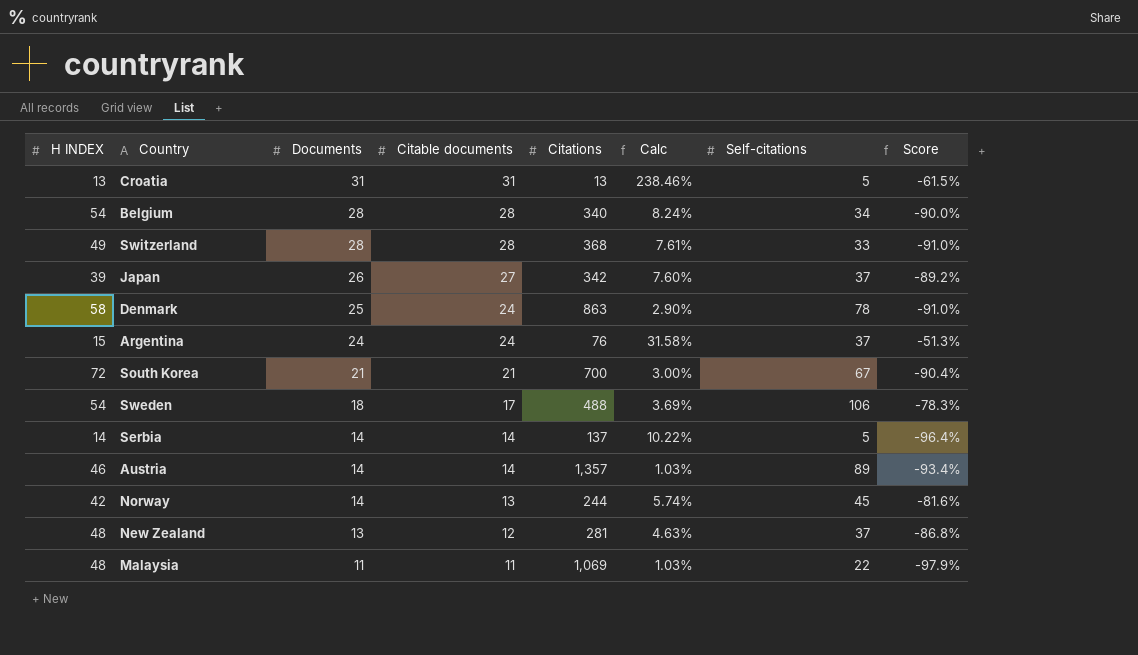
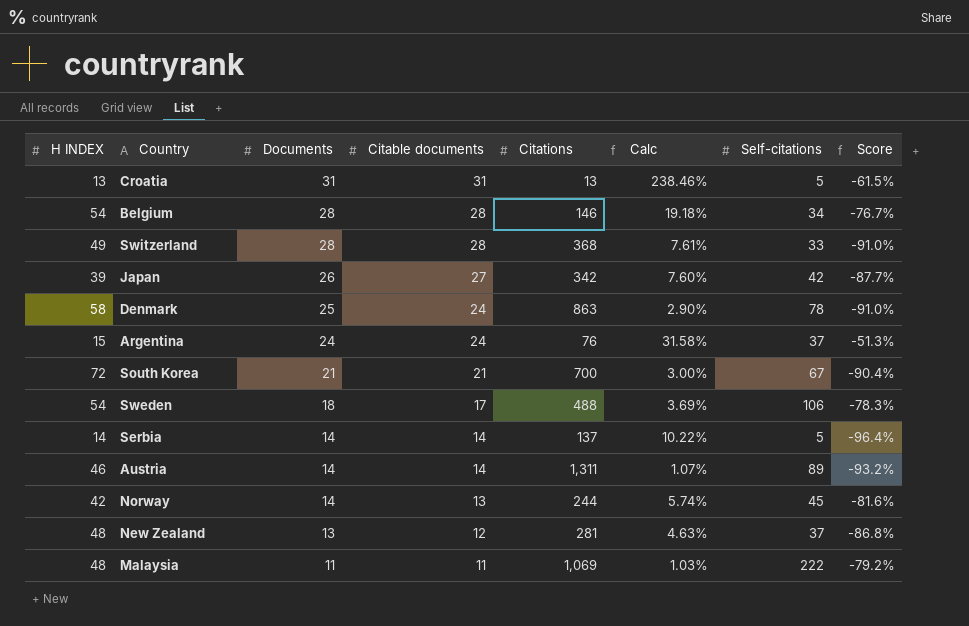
Belgium | Citations: 340 -> 146
Belgium | Calc: 8.24% -> 19.18%
Belgium | Score: -90.0% -> -76.7%
Japan | Self-citations: 37 -> 42
Japan | Score: -89.2% -> -87.7%
Austria | Citations: 1,357 -> 1,311
Austria | Calc: 1.03% -> 1.07%
Austria | Score: -93.4% -> -93.2%
Malaysia | Self-citations: 22 -> 222
Malaysia | Score: -97.9% -> -79.2%

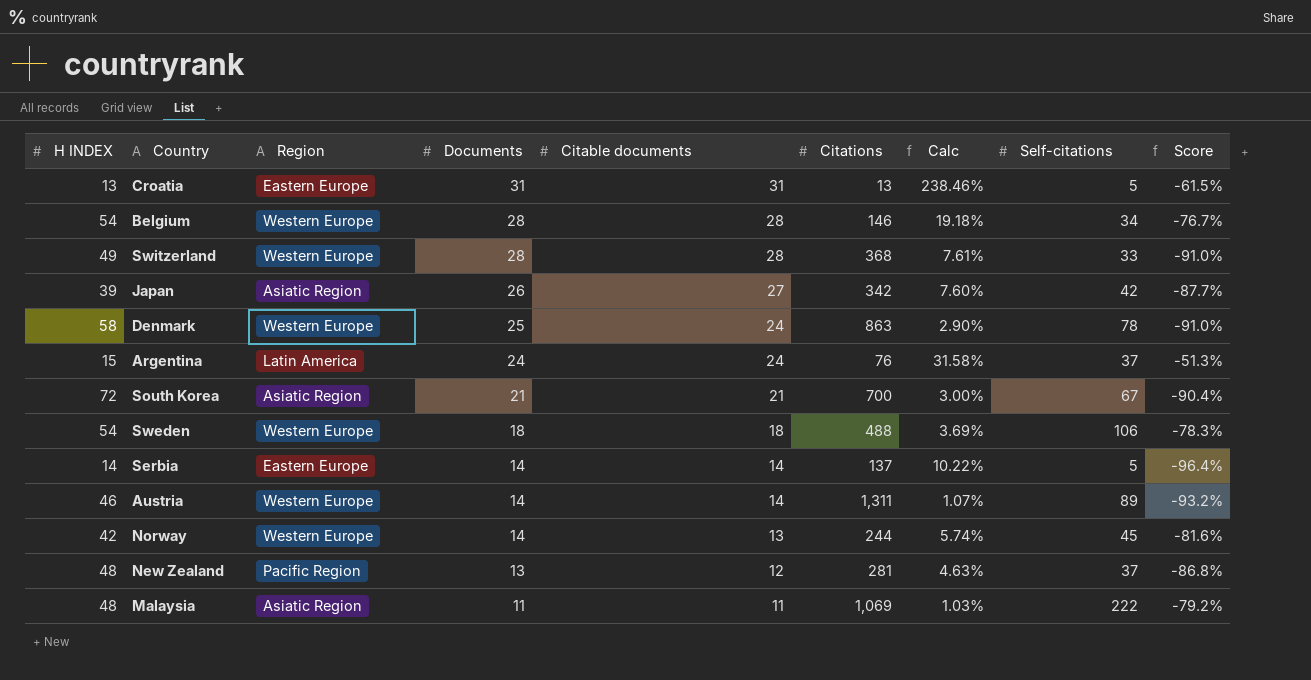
column Region | position: none -> 3
Sweden | Citable documents: 17 -> 18

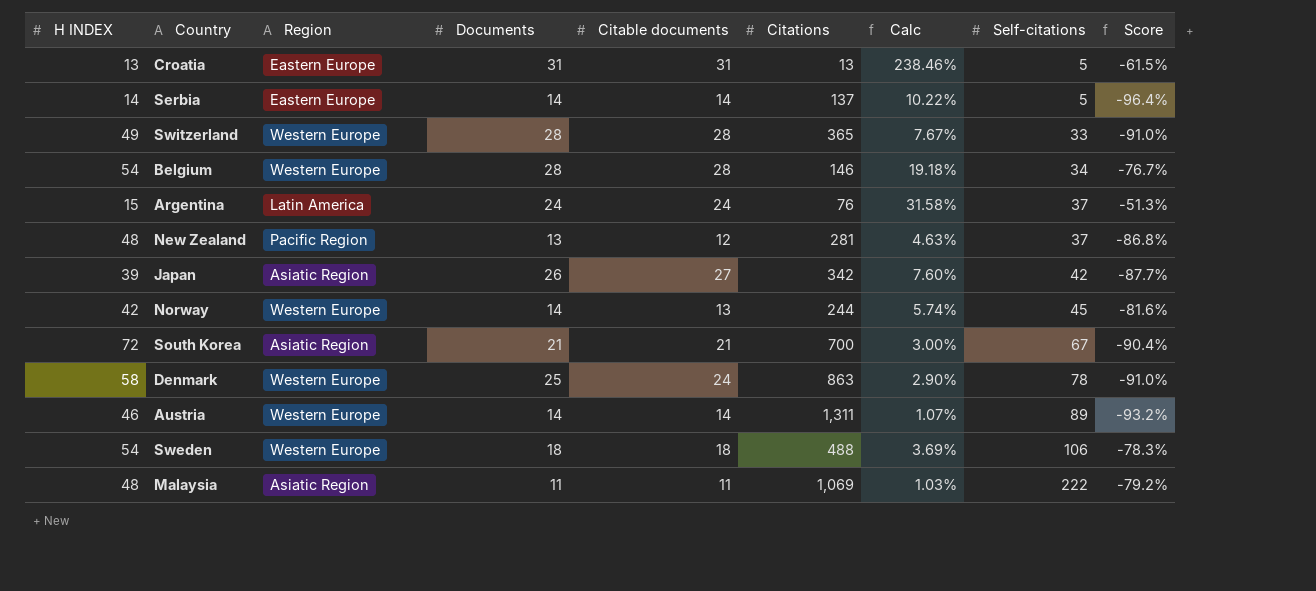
row order: Documents descending -> Self-citations ascending
Switzerland | Citations: 368 -> 365
Switzerland | Calc: 7.61% -> 7.67%

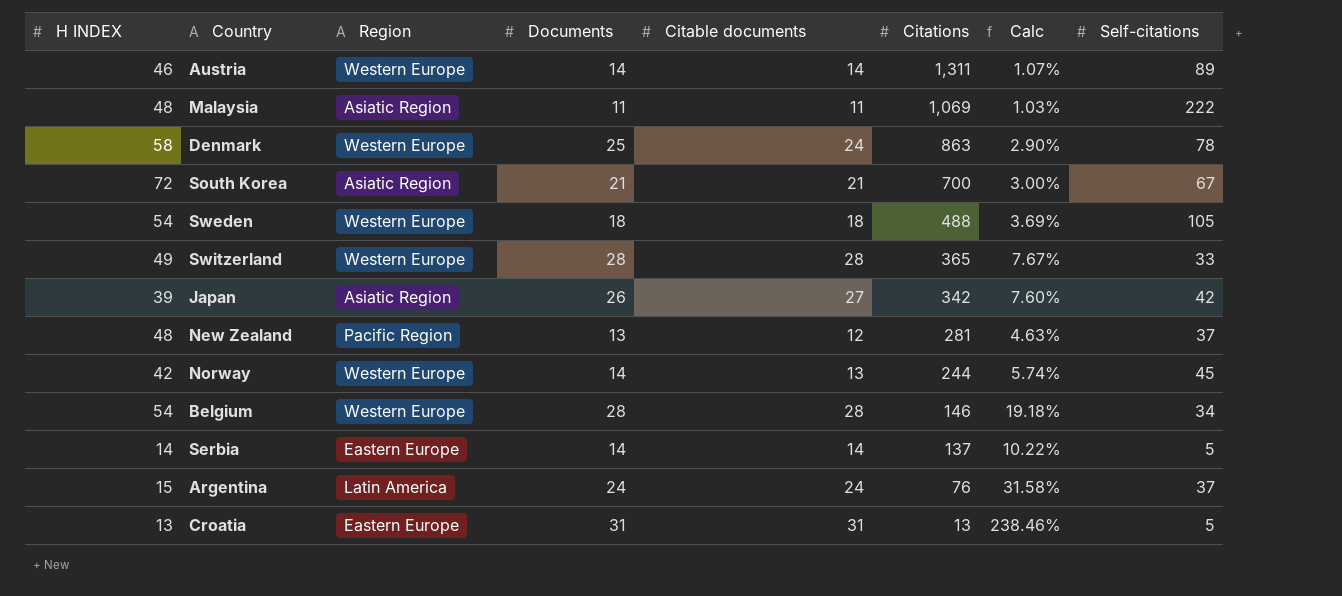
row order: Self-citations ascending -> Citations descending
column Score | formula: ([Self-citations] - [Citations]) / [Citations] -> none
Sweden | Self-citations: 106 -> 105

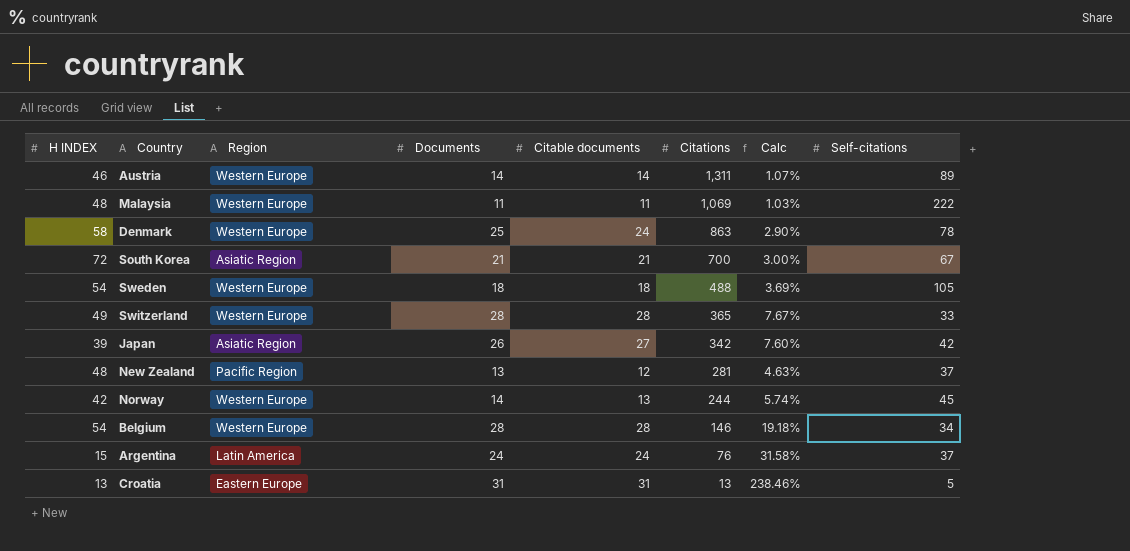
row Serbia: 14 | Eastern Europe | 14 | 14 | 137 | 10.22% | 5 -> none
Malaysia | Region: Asiatic Region -> Western Europe

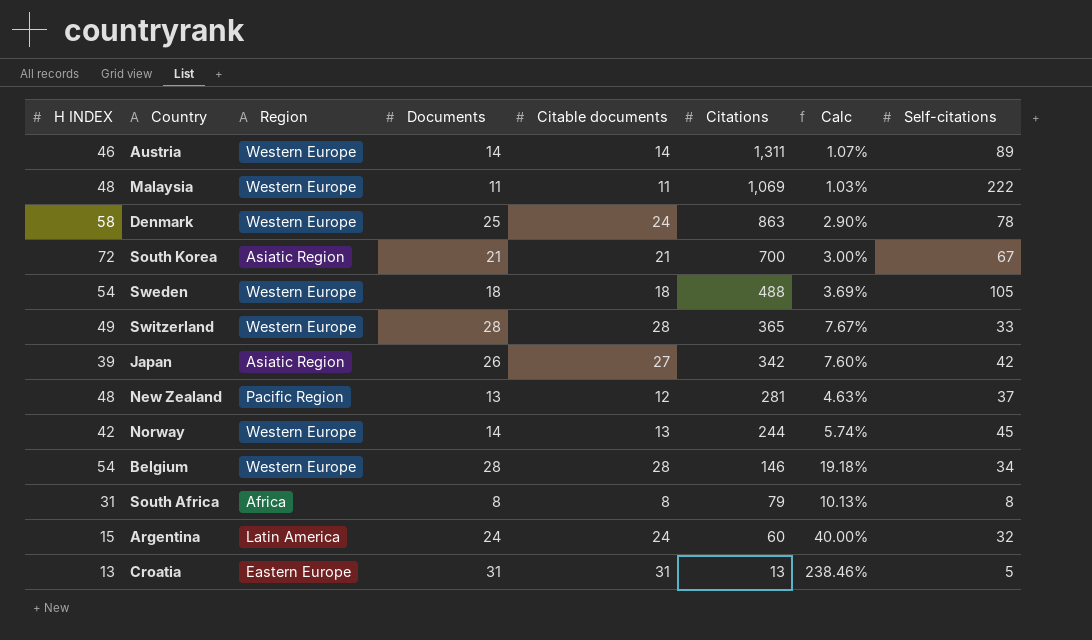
row South Africa: none -> 31 | Africa | 8 | 8 | 79 | 10.13% | 8
Argentina | Citations: 76 -> 60
Argentina | Calc: 31.58% -> 40.00%
Argentina | Self-citations: 37 -> 32

